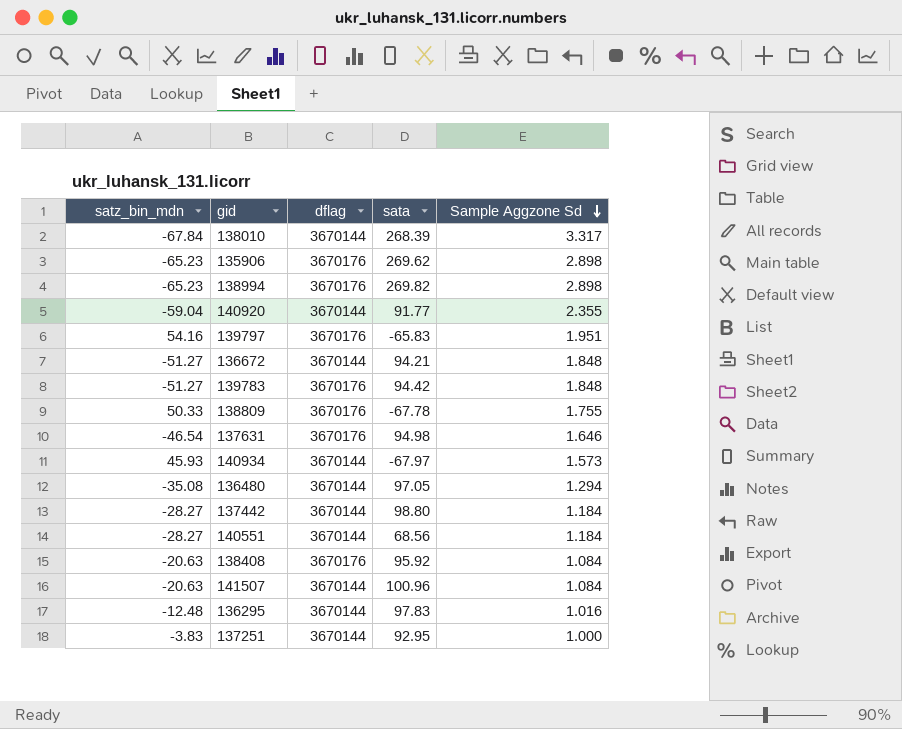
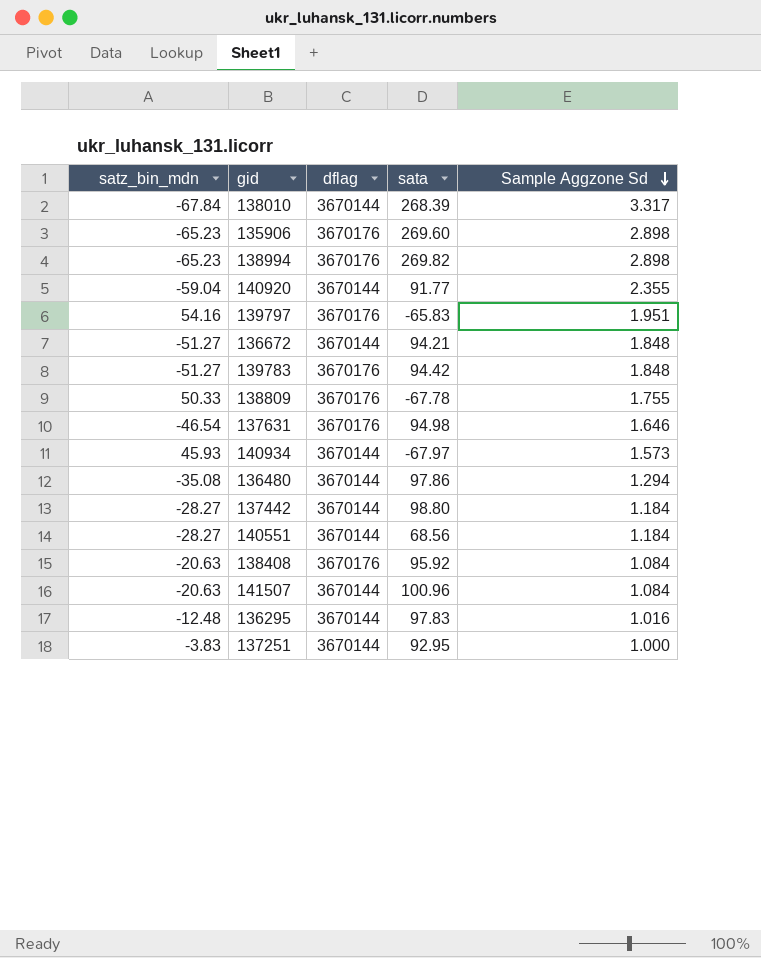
135906 | sata: 269.62 -> 269.60
136480 | sata: 97.05 -> 97.86

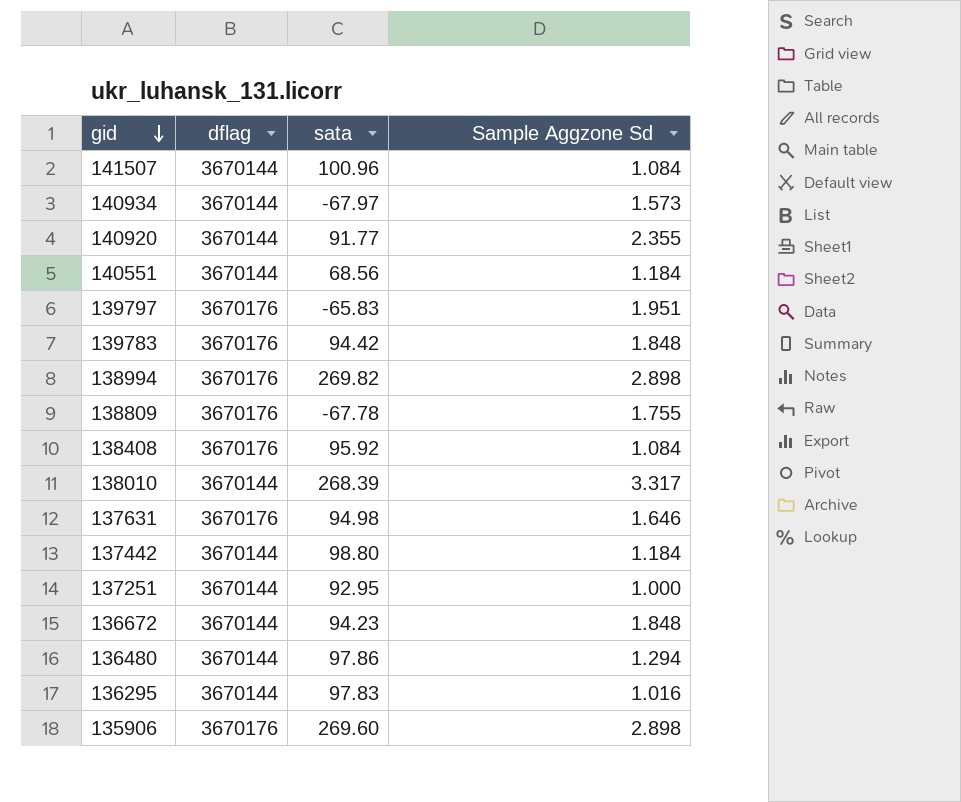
row order: Sample Aggzone Sd descending -> gid descending
column satz_bin_mdn | position: 1 -> none
136672 | sata: 94.21 -> 94.23

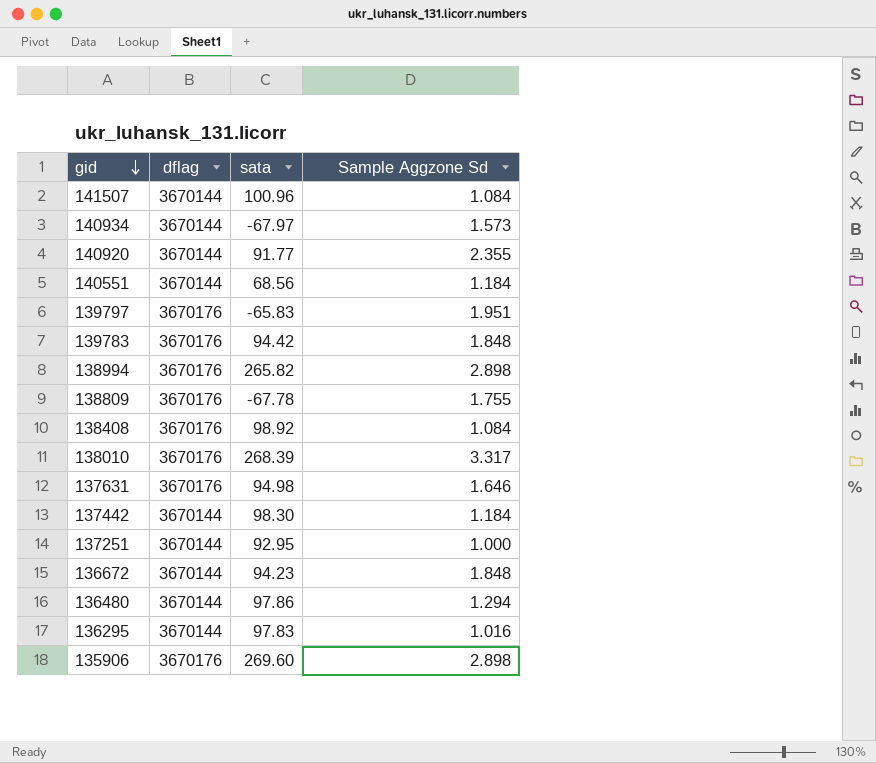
138994 | sata: 269.82 -> 265.82
138408 | sata: 95.92 -> 98.92
138010 | dflag: 3670144 -> 3670176
137442 | sata: 98.80 -> 98.30

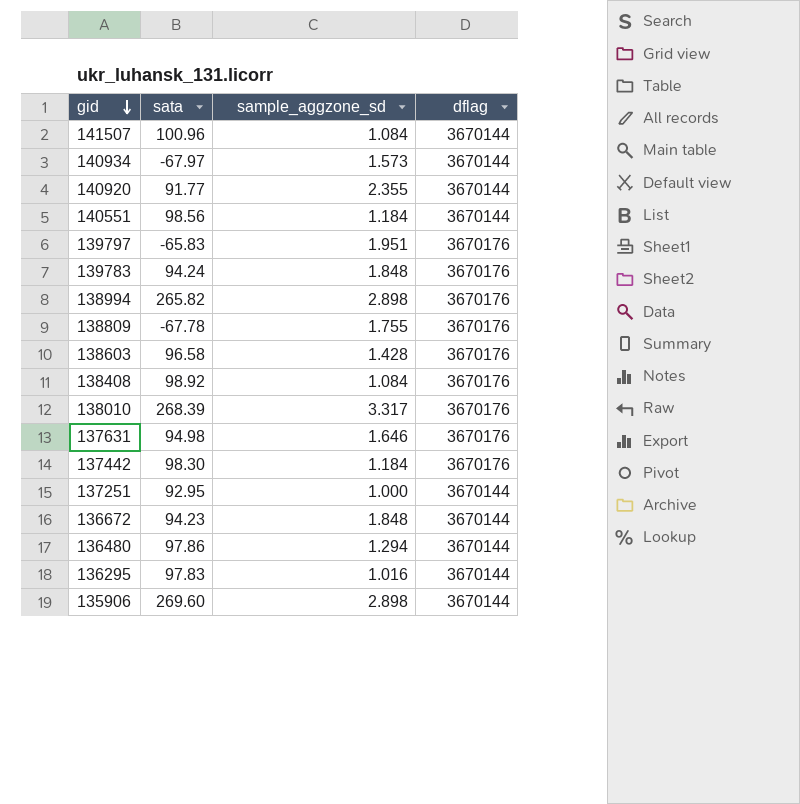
column name: Sample Aggzone Sd -> sample_aggzone_sd
column dflag | position: 2 -> 4
140551 | sata: 68.56 -> 98.56
139783 | sata: 94.42 -> 94.24
row 138603: none -> 96.58 | 1.428 | 3670176
137442 | dflag: 3670144 -> 3670176
135906 | dflag: 3670176 -> 3670144

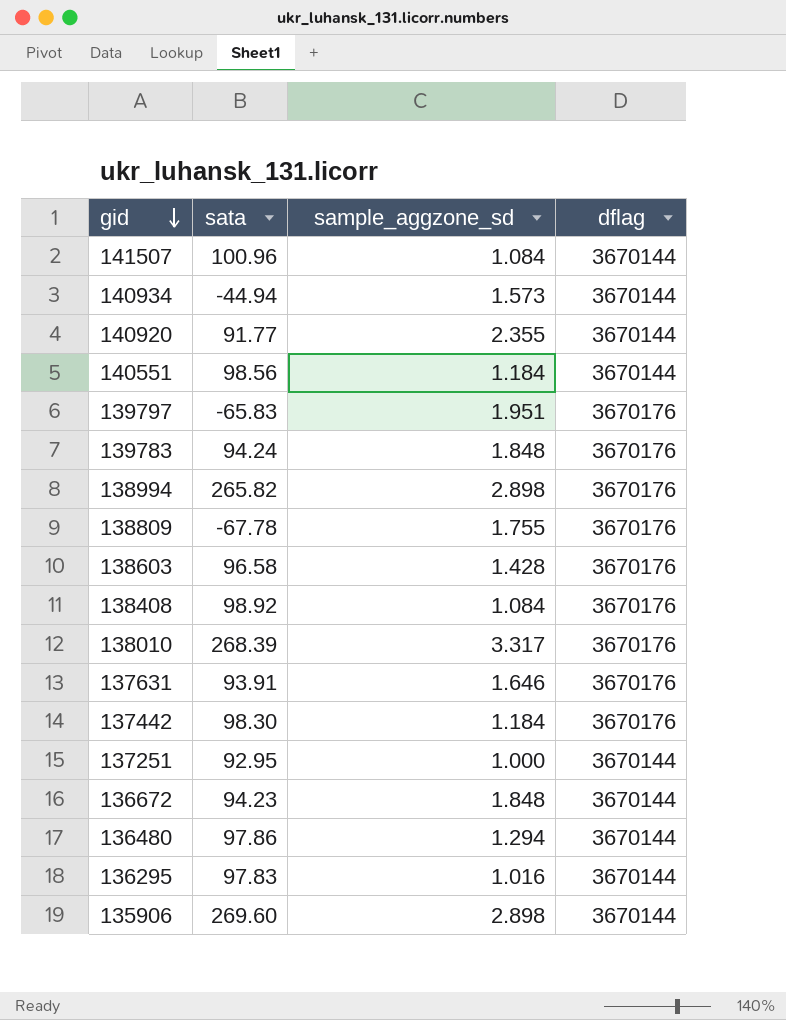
140934 | sata: -67.97 -> -44.94
137631 | sata: 94.98 -> 93.91

